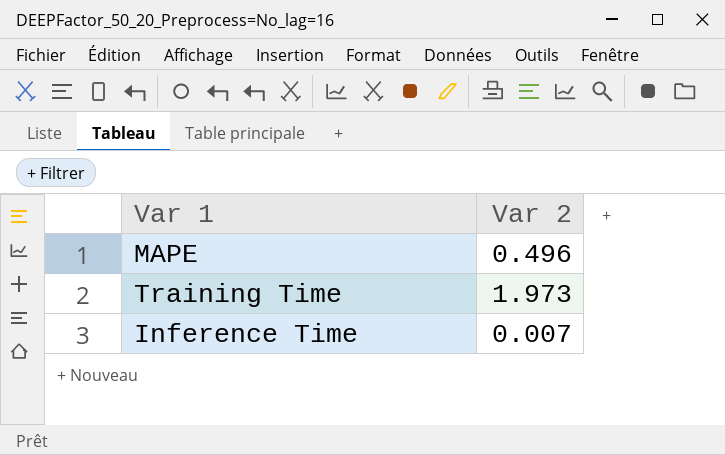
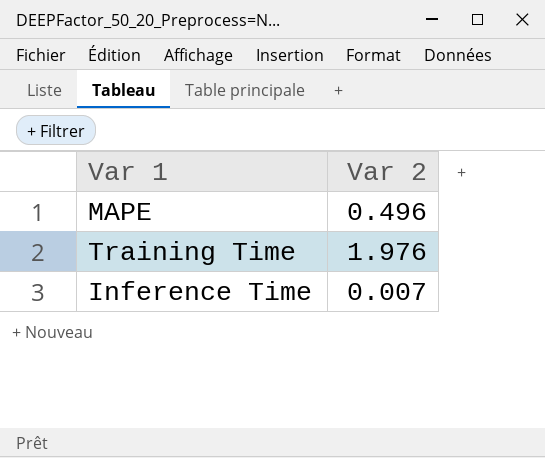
Training Time | Var 2: 1.973 -> 1.976

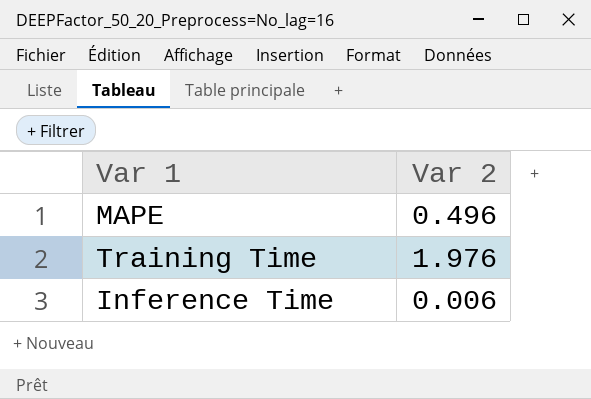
Inference Time | Var 2: 0.007 -> 0.006

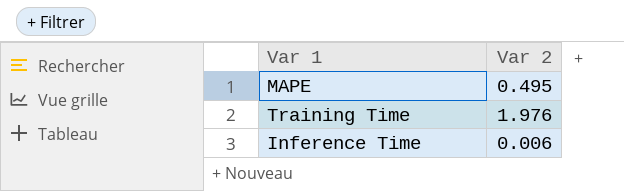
MAPE | Var 2: 0.496 -> 0.495

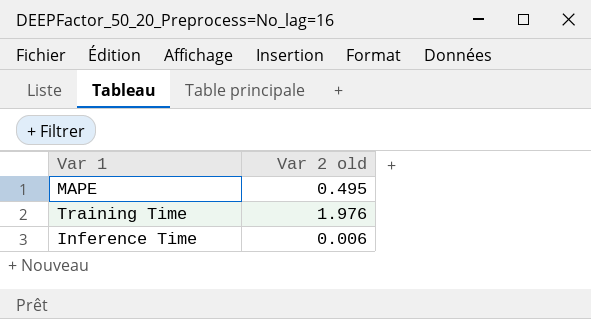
column name: Var 2 -> Var 2 old

